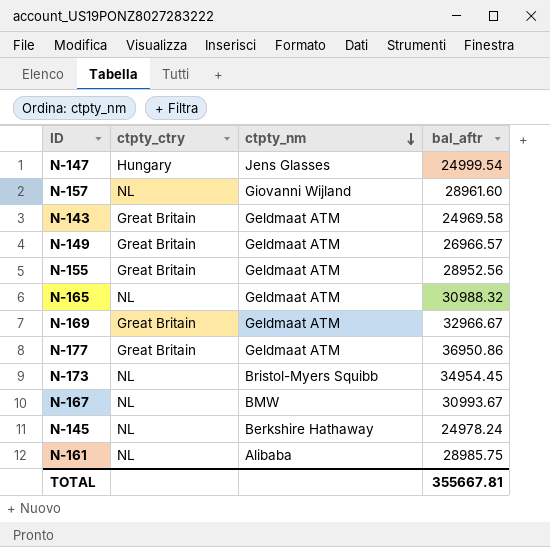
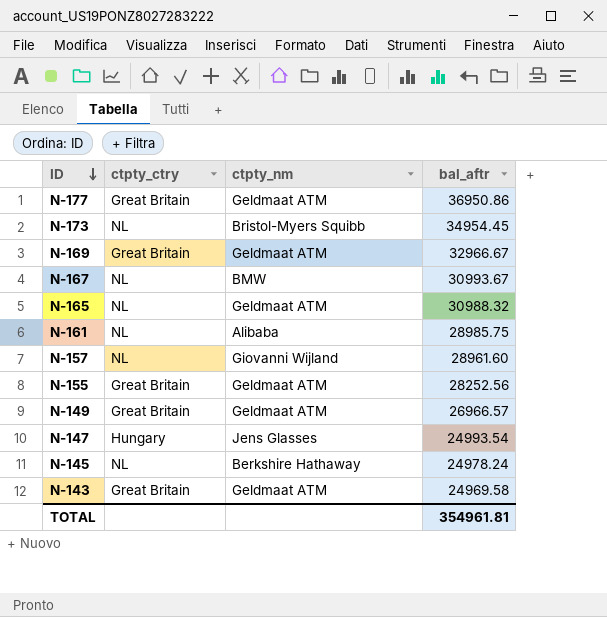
row order: ctpty_nm descending -> ID descending
N-155 | bal_aftr: 28952.56 -> 28252.56
N-147 | bal_aftr: 24999.54 -> 24993.54
TOTAL | bal_aftr: 355667.81 -> 354961.81

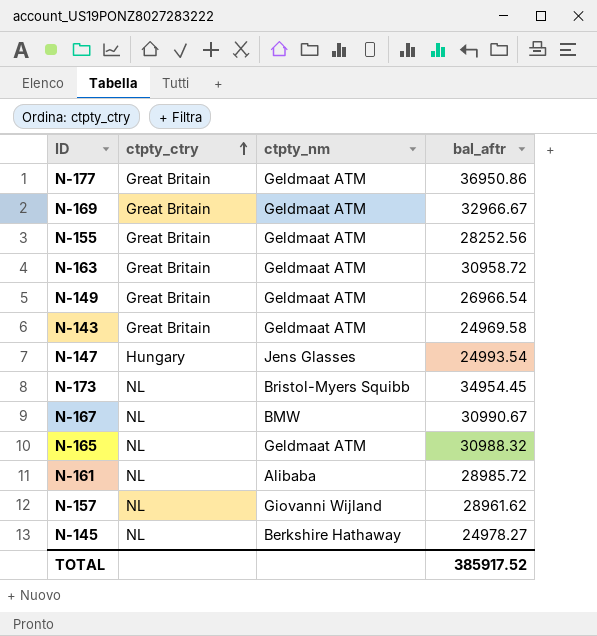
row order: ID descending -> ctpty_ctry ascending
row N-163: none -> Great Britain | Geldmaat ATM | 30958.72
N-149 | bal_aftr: 26966.57 -> 26966.54
N-167 | bal_aftr: 30993.67 -> 30990.67
N-161 | bal_aftr: 28985.75 -> 28985.72
N-157 | bal_aftr: 28961.60 -> 28961.62
N-145 | bal_aftr: 24978.24 -> 24978.27
TOTAL | bal_aftr: 354961.81 -> 385917.52

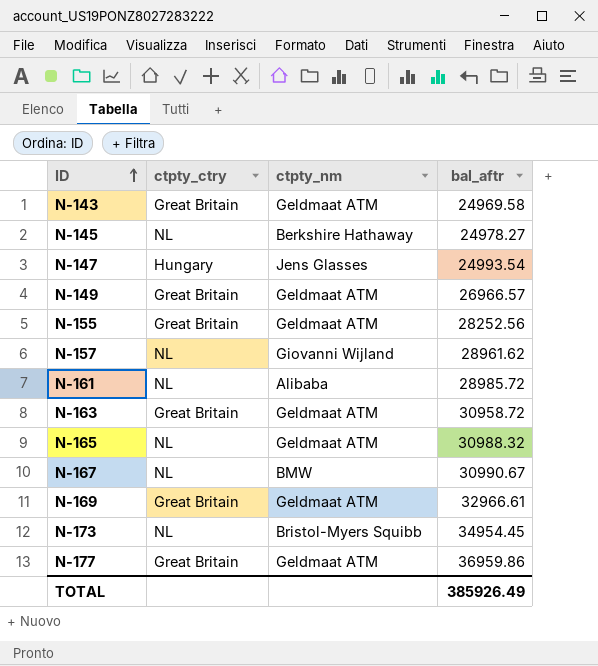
row order: ctpty_ctry ascending -> ID ascending
N-149 | bal_aftr: 26966.54 -> 26966.57
N-169 | bal_aftr: 32966.67 -> 32966.61
N-177 | bal_aftr: 36950.86 -> 36959.86
TOTAL | bal_aftr: 385917.52 -> 385926.49

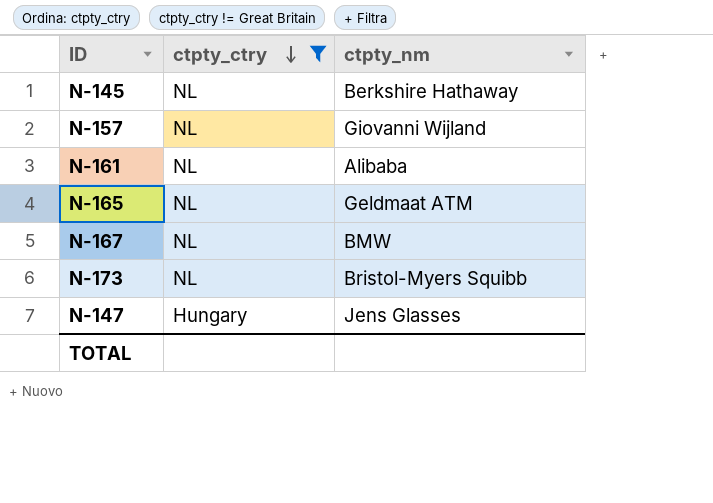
filter: none -> ctpty_ctry != Great Britain
row order: ID ascending -> ctpty_ctry descending
column bal_aftr | position: 4 -> none

